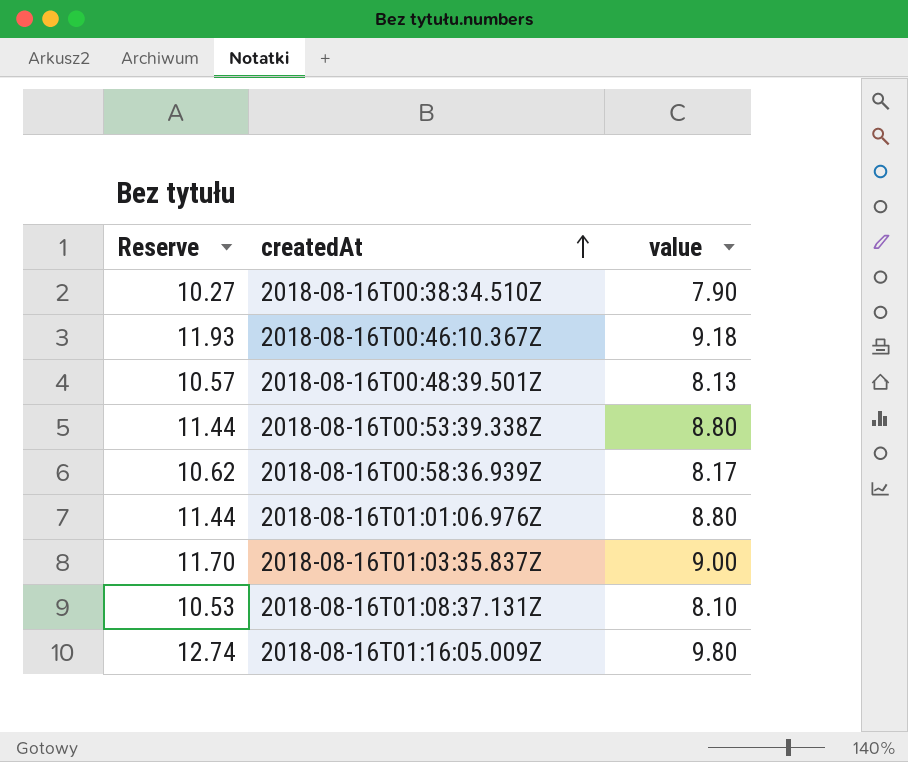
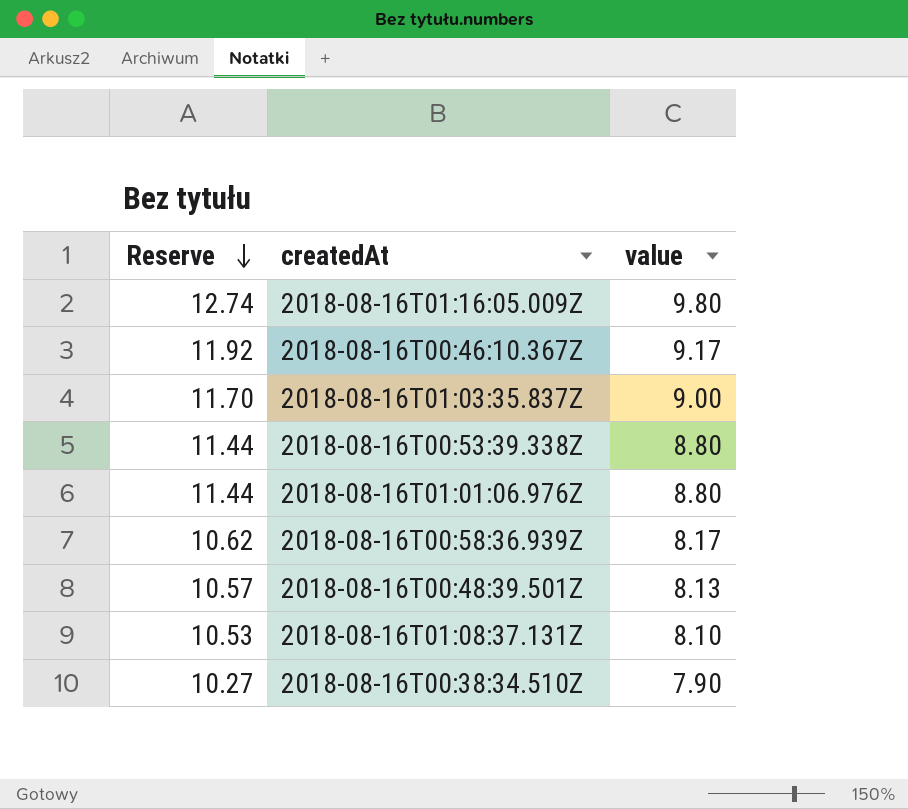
row order: createdAt ascending -> Reserve descending
2018-08-16T00:46:10.367Z | Reserve: 11.93 -> 11.92
2018-08-16T00:46:10.367Z | value: 9.18 -> 9.17

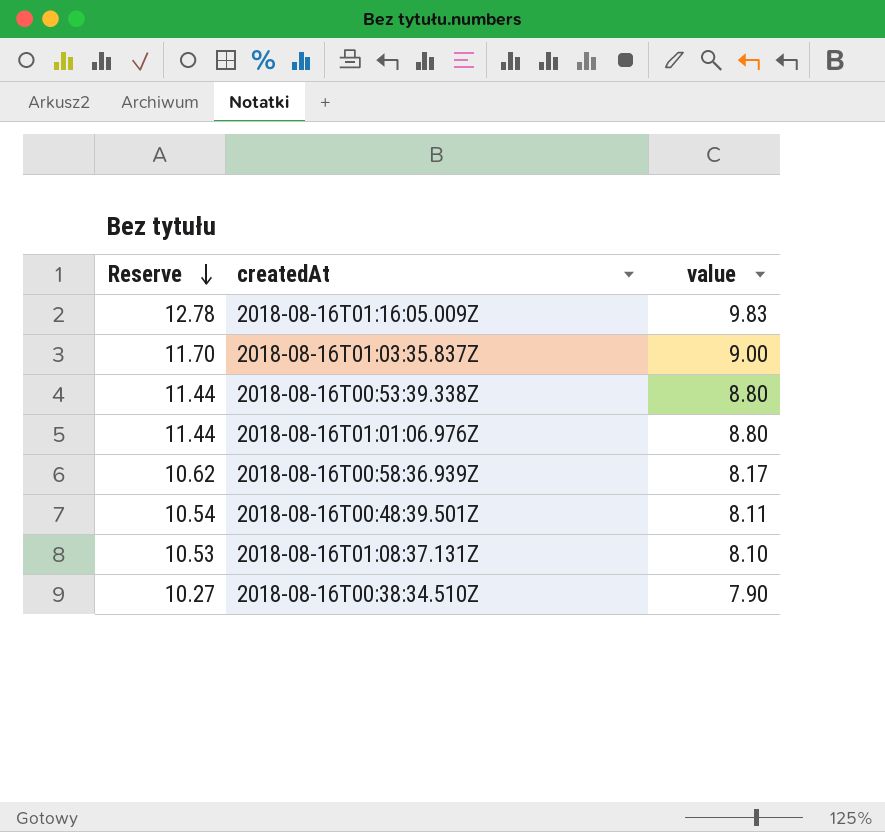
row 2018-08-16T00:46:10.367Z: 11.92 | 9.17 -> none
2018-08-16T01:16:05.009Z | Reserve: 12.74 -> 12.78
2018-08-16T01:16:05.009Z | value: 9.80 -> 9.83
2018-08-16T00:48:39.501Z | Reserve: 10.57 -> 10.54
2018-08-16T00:48:39.501Z | value: 8.13 -> 8.11

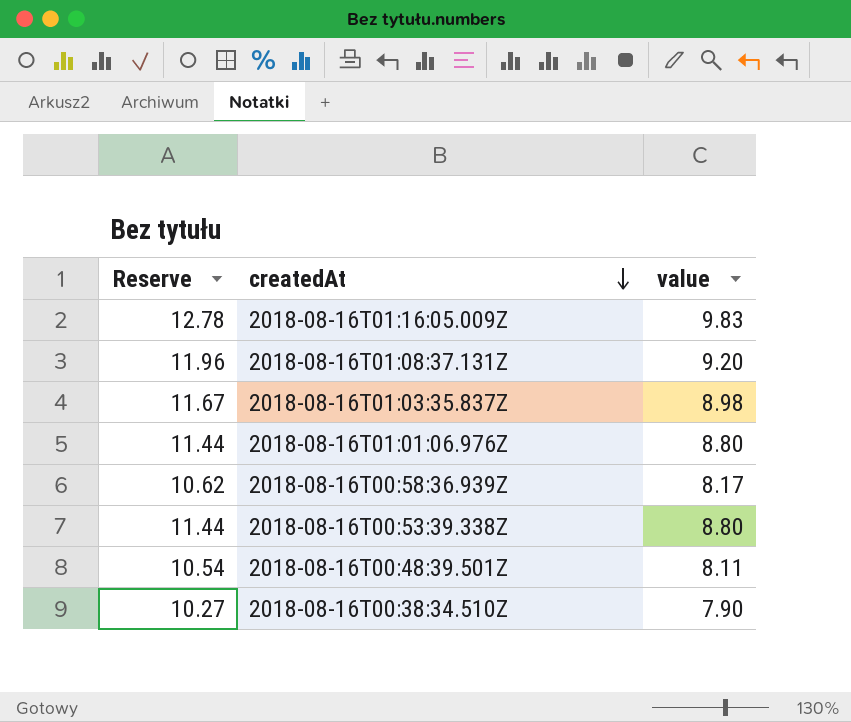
row order: Reserve descending -> createdAt descending
2018-08-16T01:08:37.131Z | Reserve: 10.53 -> 11.96
2018-08-16T01:08:37.131Z | value: 8.10 -> 9.20
2018-08-16T01:03:35.837Z | Reserve: 11.70 -> 11.67
2018-08-16T01:03:35.837Z | value: 9.00 -> 8.98

